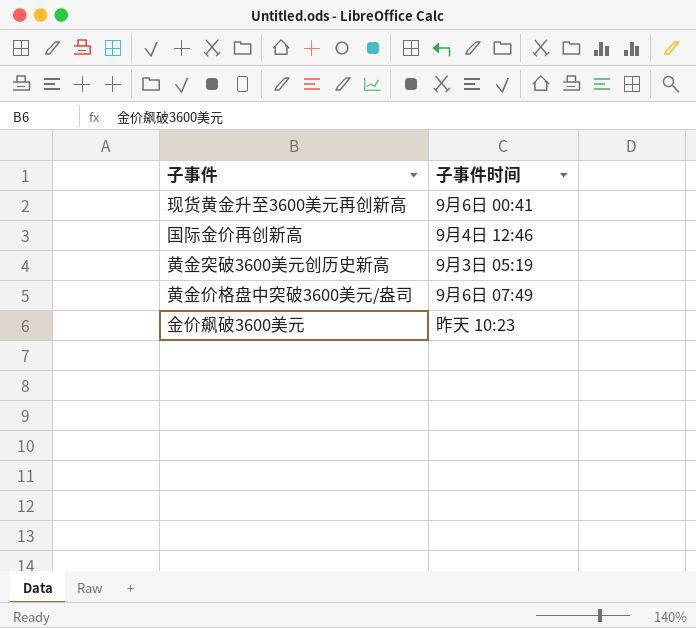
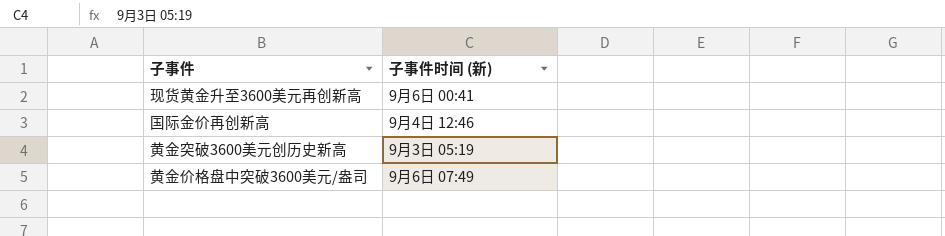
column name: 子事件时间 -> 子事件时间 (新)
row 金价飙破3600美元: 昨天 10:23 -> none

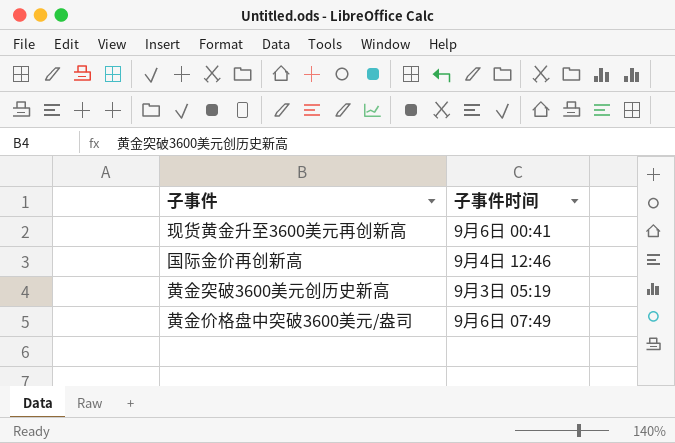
column name: 子事件时间 (新) -> 子事件时间

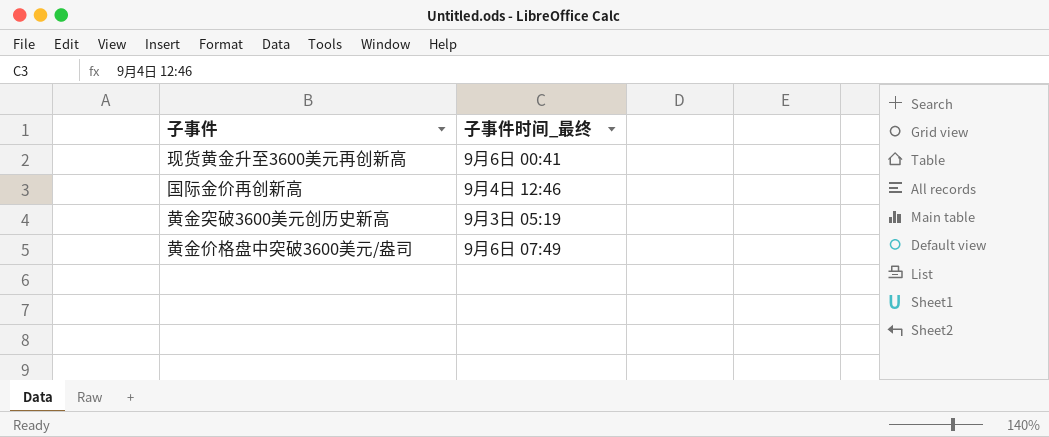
column name: 子事件时间 -> 子事件时间_最终

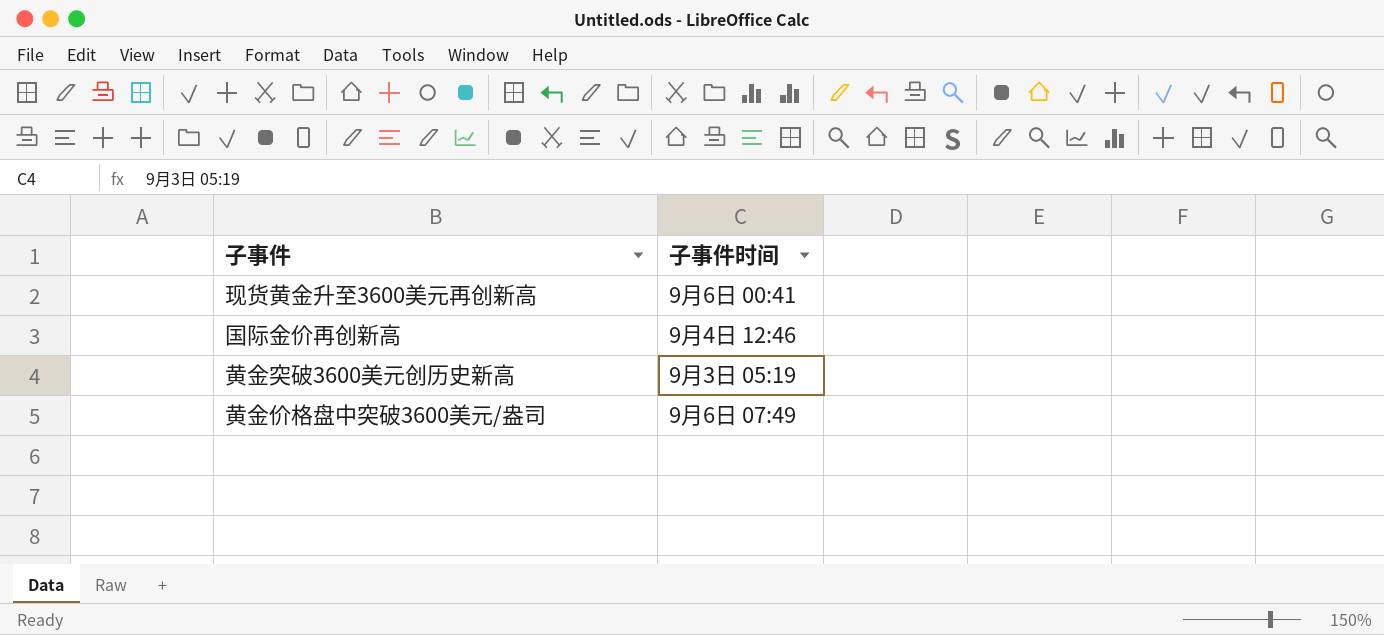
column name: 子事件时间_最终 -> 子事件时间

